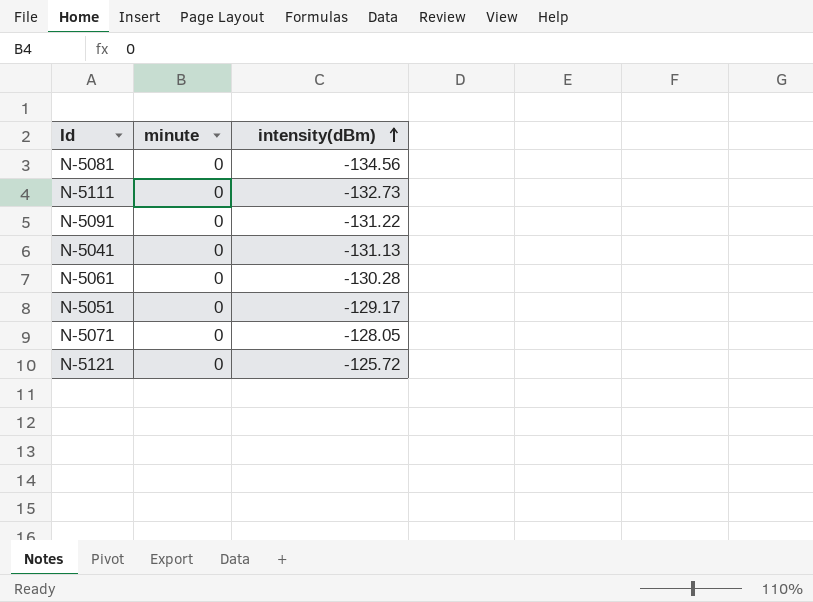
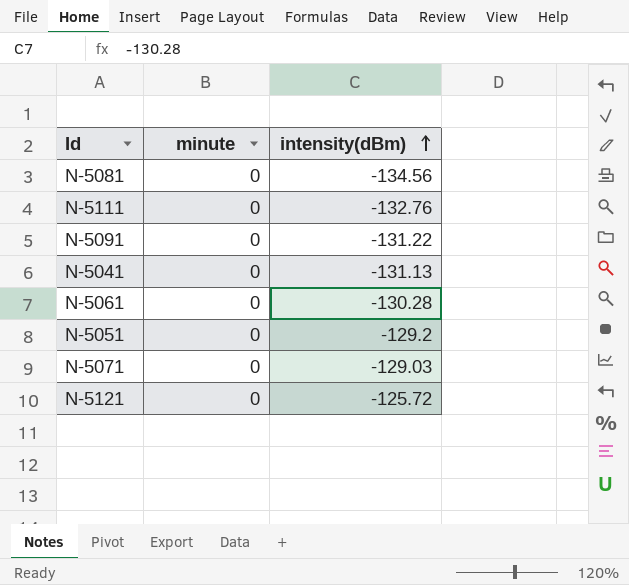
N-5111 | intensity(dBm): -132.73 -> -132.76
N-5051 | intensity(dBm): -129.17 -> -129.2
N-5071 | intensity(dBm): -128.05 -> -129.03

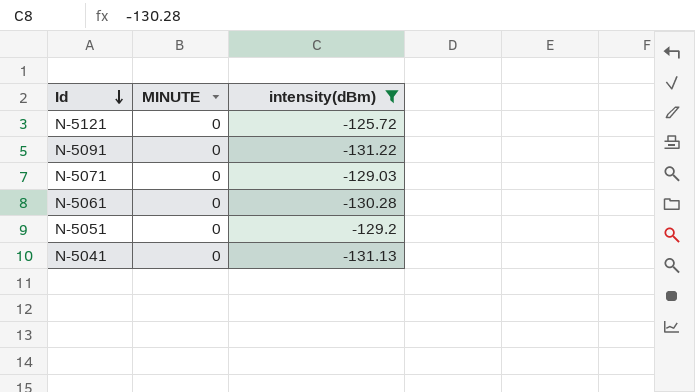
filter: none -> intensity(dBm) >= -131.22
row order: intensity(dBm) ascending -> Id descending
column name: minute -> MINUTE

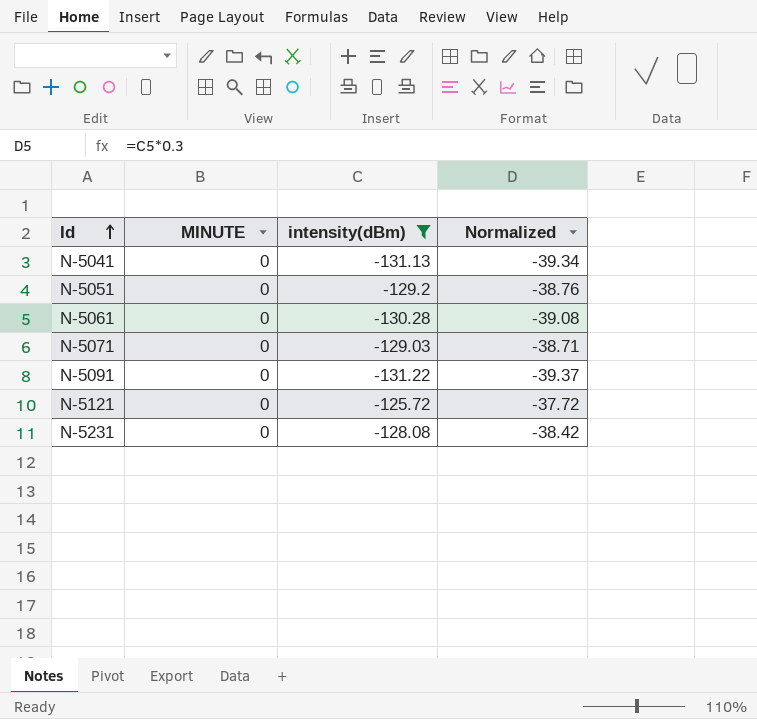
row order: Id descending -> Id ascending
column Normalized | formula: none -> [intensity(dBm)] * 0.3
row N-5231: none -> 0 | -128.08 | -38.42

